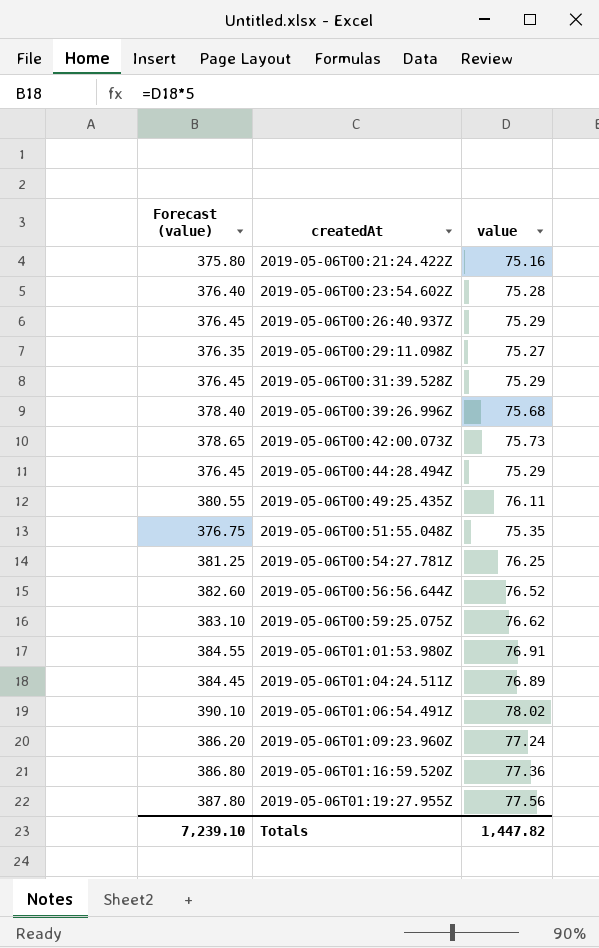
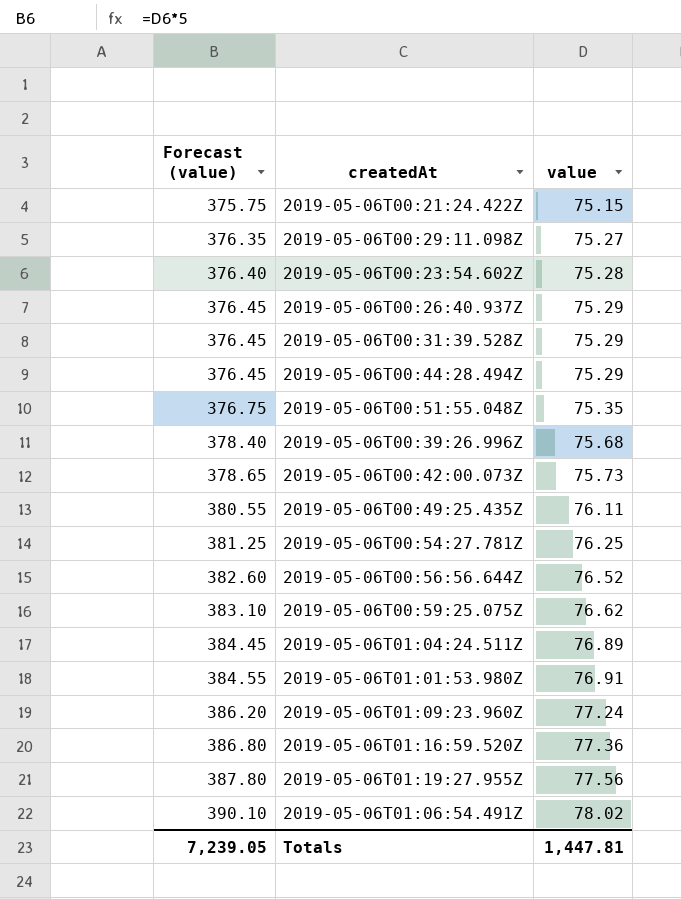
row order: createdAt ascending -> Forecast (value) ascending
2019-05-06T00:21:24.422Z | Forecast (value): 375.80 -> 375.75
2019-05-06T00:21:24.422Z | value: 75.16 -> 75.15
Totals | Forecast (value): 7,239.10 -> 7,239.05
Totals | value: 1,447.82 -> 1,447.81

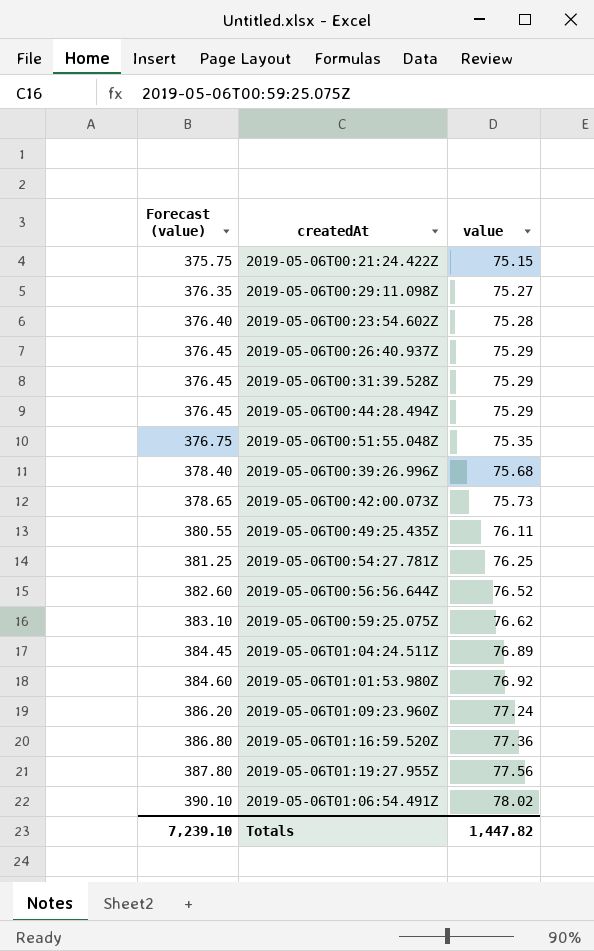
2019-05-06T01:01:53.980Z | Forecast (value): 384.55 -> 384.60
2019-05-06T01:01:53.980Z | value: 76.91 -> 76.92
Totals | Forecast (value): 7,239.05 -> 7,239.10
Totals | value: 1,447.81 -> 1,447.82

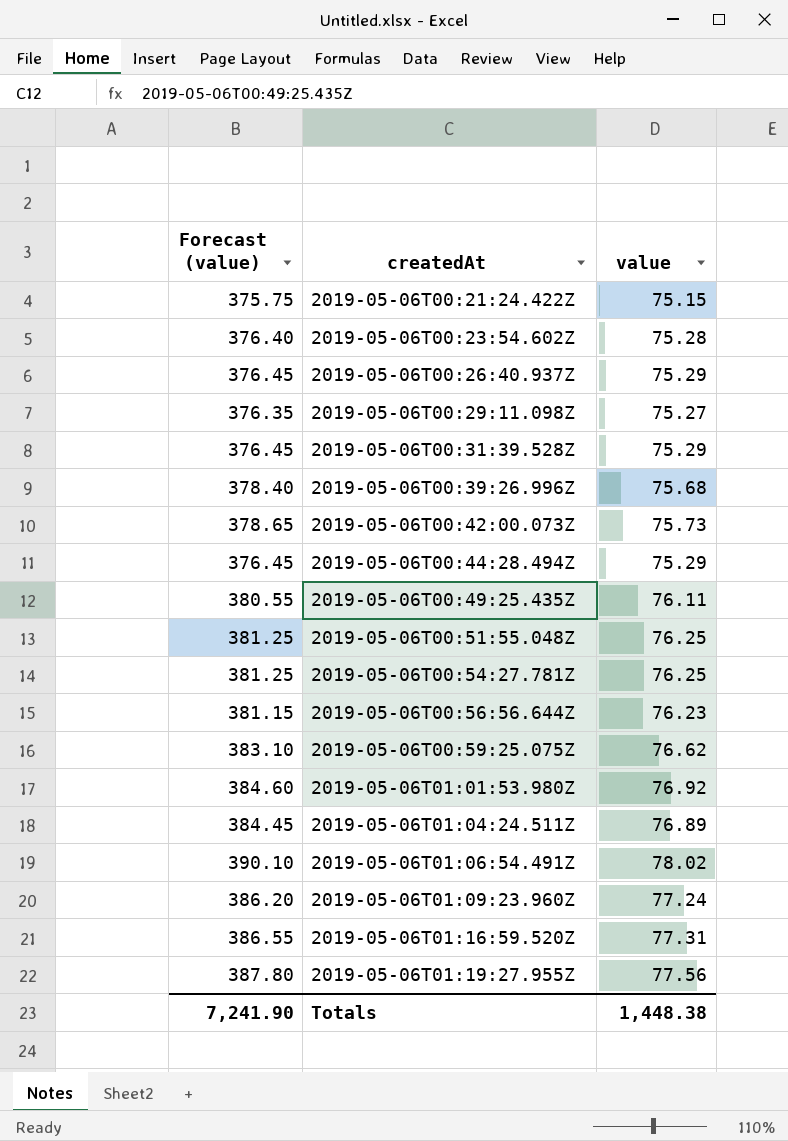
row order: Forecast (value) ascending -> createdAt ascending
2019-05-06T00:51:55.048Z | Forecast (value): 376.75 -> 381.25
2019-05-06T00:51:55.048Z | value: 75.35 -> 76.25
2019-05-06T00:56:56.644Z | Forecast (value): 382.60 -> 381.15
2019-05-06T00:56:56.644Z | value: 76.52 -> 76.23
2019-05-06T01:16:59.520Z | Forecast (value): 386.80 -> 386.55
2019-05-06T01:16:59.520Z | value: 77.36 -> 77.31
Totals | Forecast (value): 7,239.10 -> 7,241.90
Totals | value: 1,447.82 -> 1,448.38

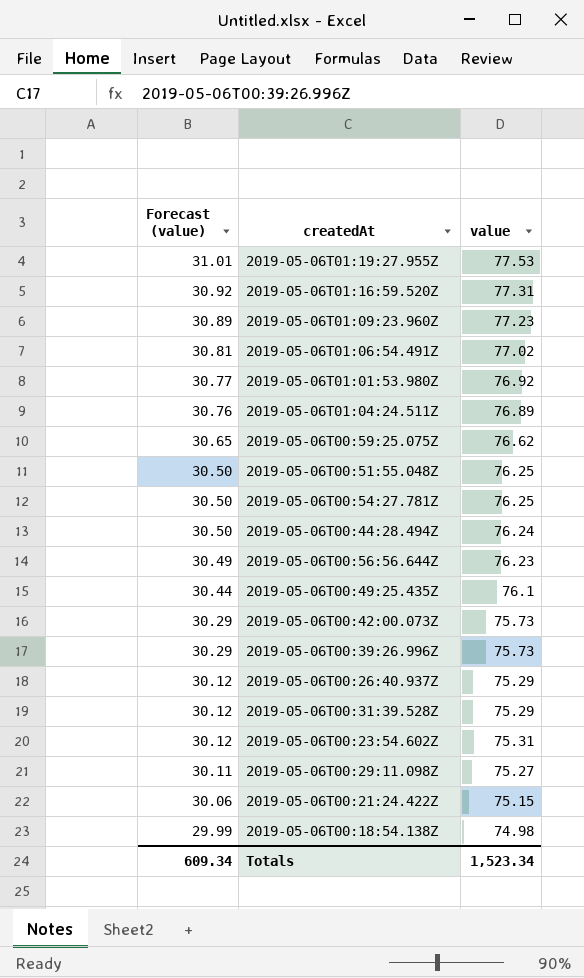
row order: createdAt ascending -> Forecast (value) descending
column Forecast (value) | formula: [value] * 5 -> [value] * 0.4
2019-05-06T01:19:27.955Z | value: 77.56 -> 77.53
2019-05-06T01:09:23.960Z | value: 77.24 -> 77.23
2019-05-06T01:06:54.491Z | value: 78.02 -> 77.02
2019-05-06T00:44:28.494Z | value: 75.29 -> 76.24
2019-05-06T00:49:25.435Z | value: 76.11 -> 76.1
2019-05-06T00:39:26.996Z | value: 75.68 -> 75.73
2019-05-06T00:23:54.602Z | value: 75.28 -> 75.31
row 2019-05-06T00:18:54.138Z: none -> 29.99 | 74.98
Totals | Forecast (value): 7,241.90 -> 609.34
Totals | value: 1,448.38 -> 1,523.34

